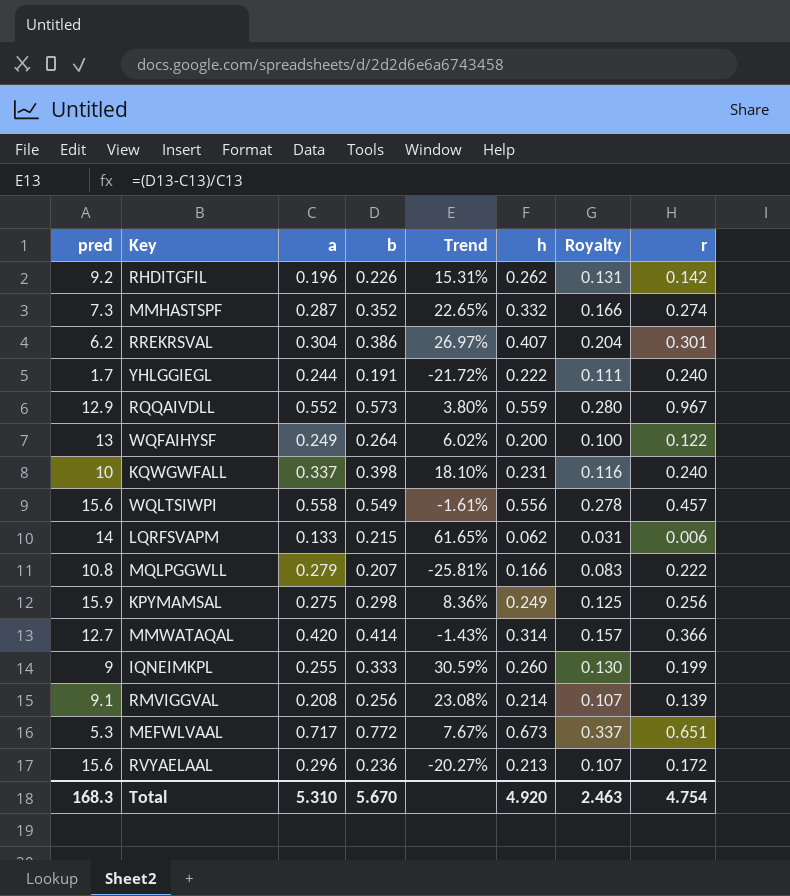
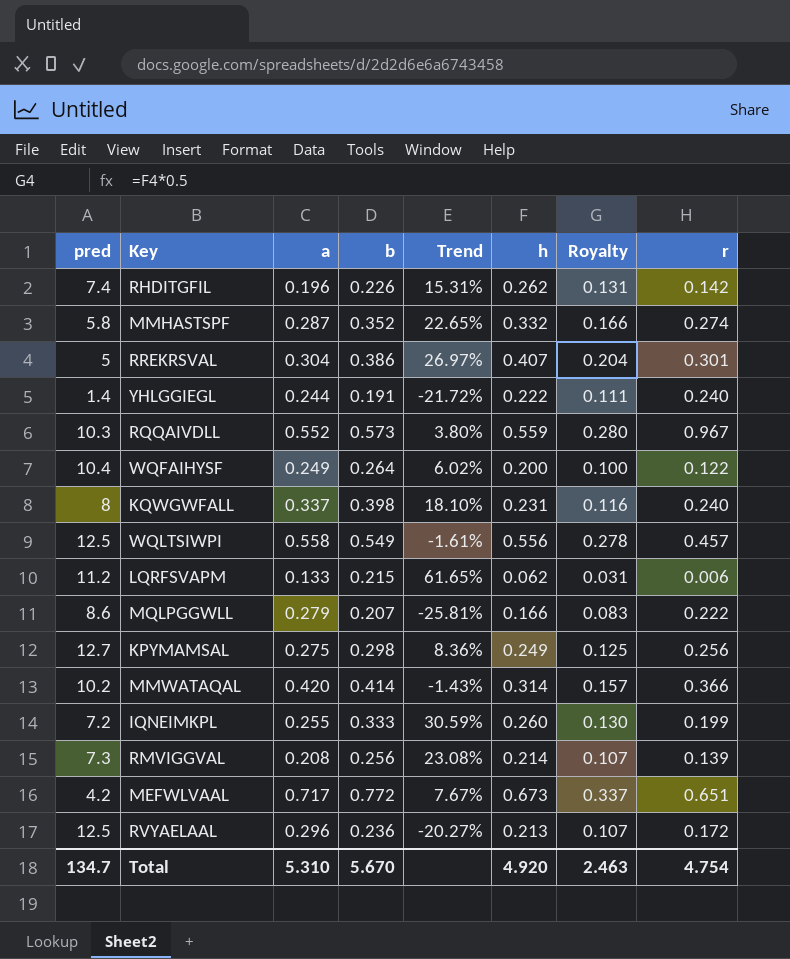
RHDITGFIL | pred: 9.2 -> 7.4
MMHASTSPF | pred: 7.3 -> 5.8
RREKRSVAL | pred: 6.2 -> 5
YHLGGIEGL | pred: 1.7 -> 1.4
RQQAIVDLL | pred: 12.9 -> 10.3
WQFAIHYSF | pred: 13 -> 10.4
KQWGWFALL | pred: 10 -> 8
WQLTSIWPI | pred: 15.6 -> 12.5
LQRFSVAPM | pred: 14 -> 11.2
MQLPGGWLL | pred: 10.8 -> 8.6
KPYMAMSAL | pred: 15.9 -> 12.7
MMWATAQAL | pred: 12.7 -> 10.2
IQNEIMKPL | pred: 9 -> 7.2
RMVIGGVAL | pred: 9.1 -> 7.3
MEFWLVAAL | pred: 5.3 -> 4.2
RVYAELAAL | pred: 15.6 -> 12.5
Total | pred: 168.3 -> 134.7

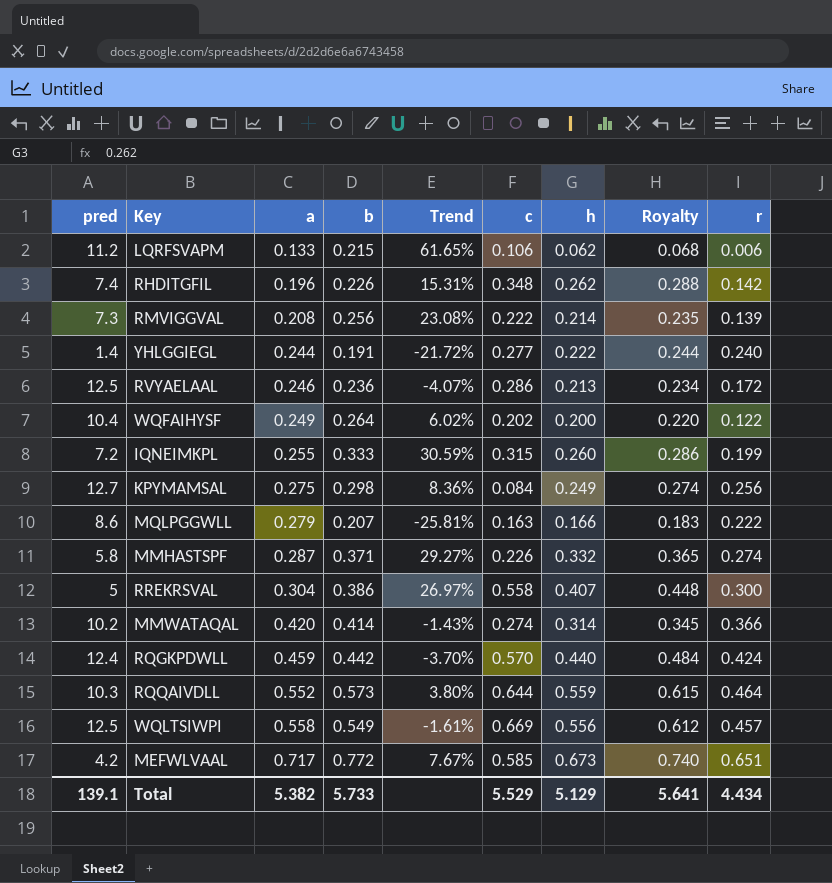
row order: none -> a ascending
column c | position: none -> 6
column Royalty | formula: [h] * 0.5 -> [h] * 1.1
row KQWGWFALL: 8 | 0.337 | 0.398 | 18.10% | 0.231 | 0.116 | 0.240 -> none
RVYAELAAL | a: 0.296 -> 0.246
RVYAELAAL | Trend: -20.27% -> -4.07%
MMHASTSPF | b: 0.352 -> 0.371
MMHASTSPF | Trend: 22.65% -> 29.27%
RREKRSVAL | r: 0.301 -> 0.300
row RQGKPDWLL: none -> 12.4 | 0.459 | 0.442 | -3.70% | 0.570 | 0.440 | 0.484 | 0.424
RQQAIVDLL | r: 0.967 -> 0.464
Total | pred: 134.7 -> 139.1
Total | a: 5.310 -> 5.382
Total | b: 5.670 -> 5.733
Total | h: 4.920 -> 5.129
Total | Royalty: 2.463 -> 5.641
Total | r: 4.754 -> 4.434

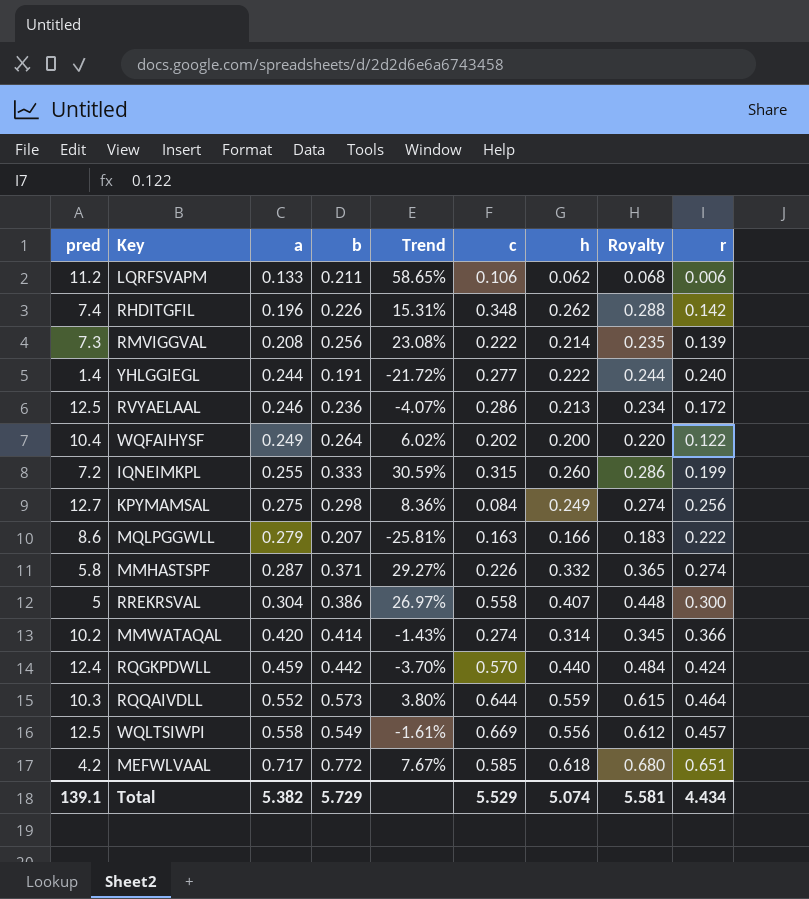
LQRFSVAPM | b: 0.215 -> 0.211
LQRFSVAPM | Trend: 61.65% -> 58.65%
MEFWLVAAL | h: 0.673 -> 0.618
MEFWLVAAL | Royalty: 0.740 -> 0.680
Total | b: 5.733 -> 5.729
Total | h: 5.129 -> 5.074
Total | Royalty: 5.641 -> 5.581

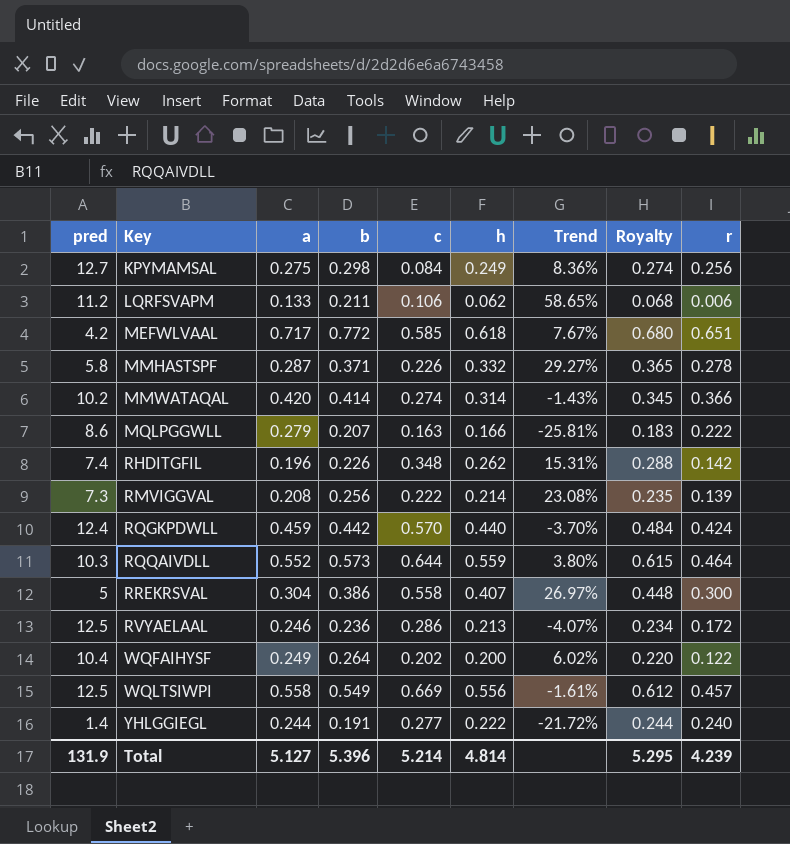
row order: a ascending -> Key ascending
column Trend | position: 5 -> 7
row IQNEIMKPL: 7.2 | 0.255 | 0.333 | 30.59% | 0.315 | 0.260 | 0.286 | 0.199 -> none
MMHASTSPF | r: 0.274 -> 0.278
Total | pred: 139.1 -> 131.9
Total | a: 5.382 -> 5.127
Total | b: 5.729 -> 5.396
Total | c: 5.529 -> 5.214
Total | h: 5.074 -> 4.814
Total | Royalty: 5.581 -> 5.295
Total | r: 4.434 -> 4.239

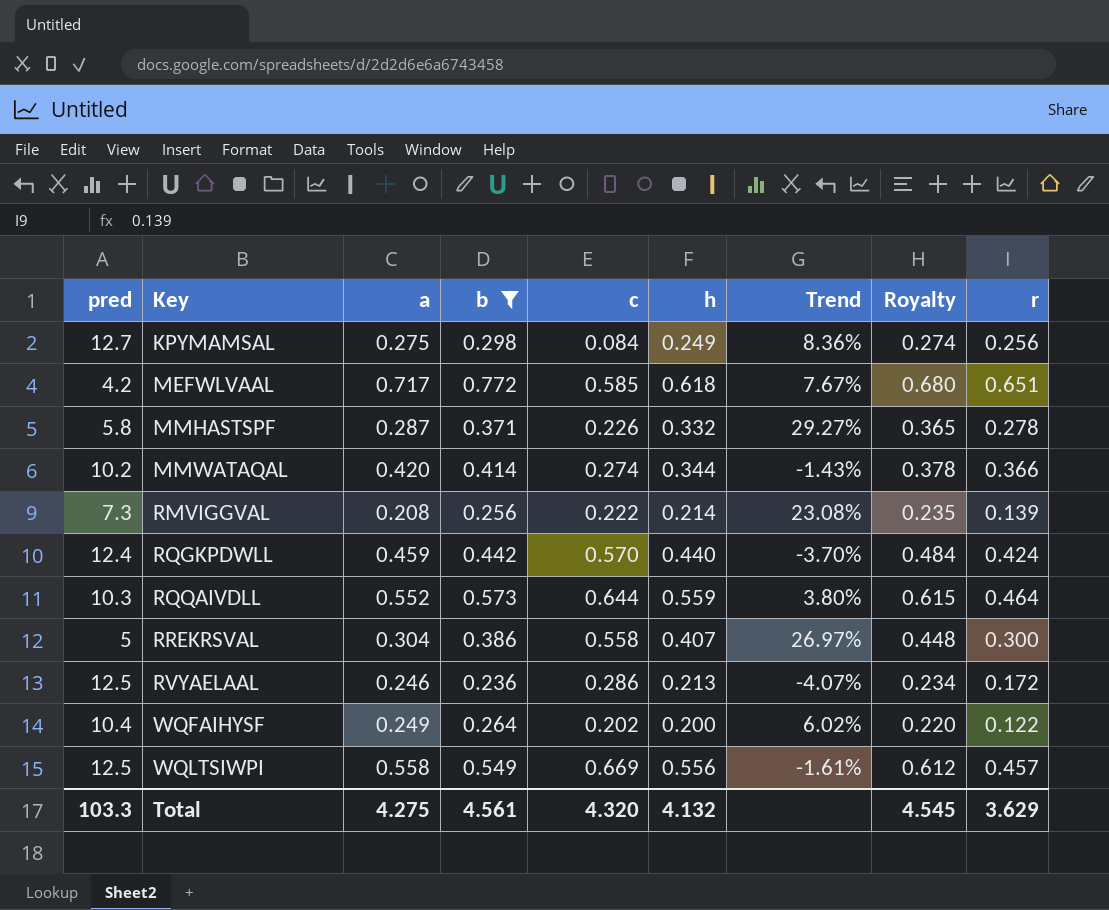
filter: none -> b >= 0.236
MMWATAQAL | h: 0.314 -> 0.344
MMWATAQAL | Royalty: 0.345 -> 0.378
Total | pred: 131.9 -> 103.3
Total | a: 5.127 -> 4.275
Total | b: 5.396 -> 4.561
Total | c: 5.214 -> 4.320
Total | h: 4.814 -> 4.132
Total | Royalty: 5.295 -> 4.545
Total | r: 4.239 -> 3.629

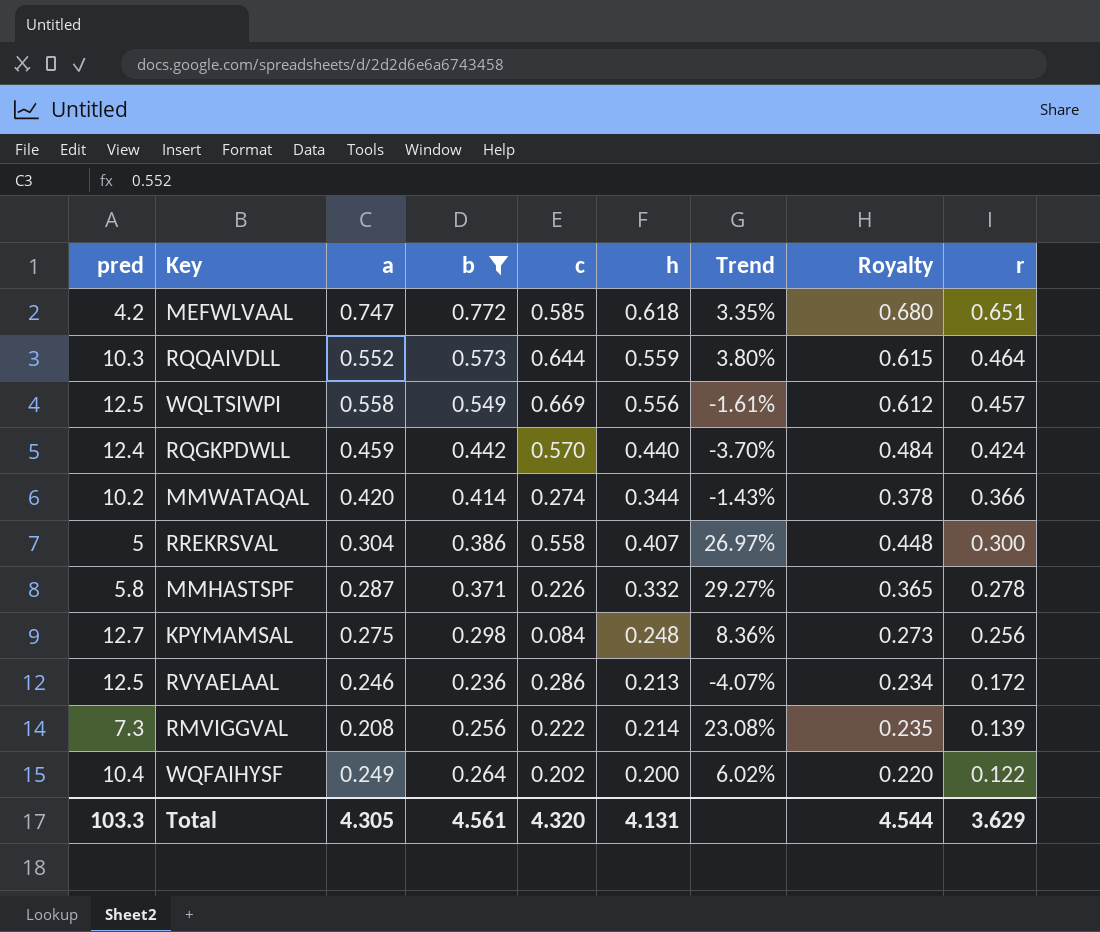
row order: Key ascending -> r descending
MEFWLVAAL | a: 0.717 -> 0.747
MEFWLVAAL | Trend: 7.67% -> 3.35%
KPYMAMSAL | h: 0.249 -> 0.248
KPYMAMSAL | Royalty: 0.274 -> 0.273
Total | a: 4.275 -> 4.305
Total | h: 4.132 -> 4.131
Total | Royalty: 4.545 -> 4.544

